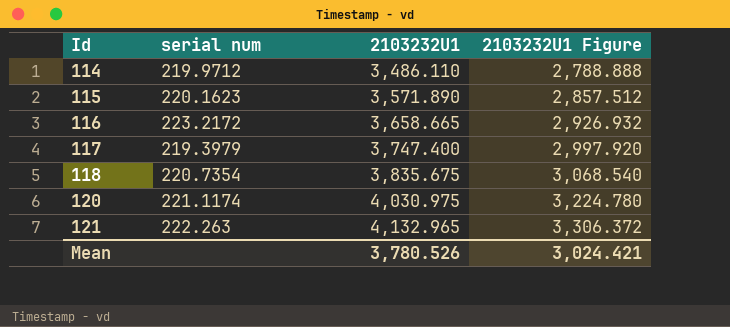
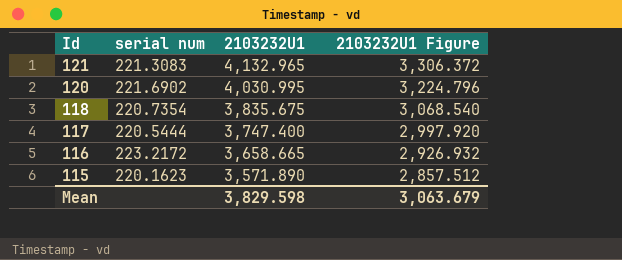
row order: Id ascending -> Id descending
row 114: 219.9712 | 3,486.110 | 2,788.888 -> none
121 | serial num: 222.263 -> 221.3083
120 | serial num: 221.1174 -> 221.6902
120 | 2103232U1: 4,030.975 -> 4,030.995
120 | 2103232U1 Figure: 3,224.780 -> 3,224.796
117 | serial num: 219.3979 -> 220.5444
Mean | 2103232U1: 3,780.526 -> 3,829.598
Mean | 2103232U1 Figure: 3,024.421 -> 3,063.679

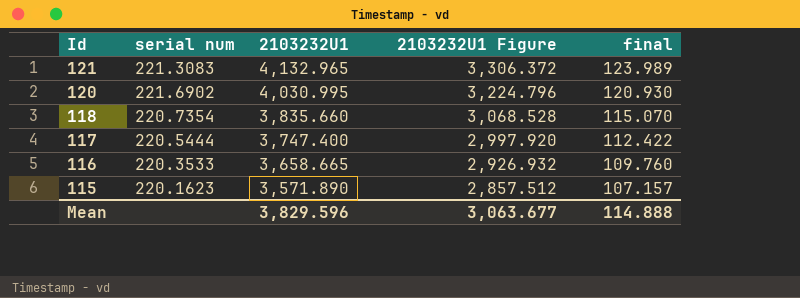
column final | formula: none -> [2103232U1] * 0.03
118 | 2103232U1: 3,835.675 -> 3,835.660
118 | 2103232U1 Figure: 3,068.540 -> 3,068.528
116 | serial num: 223.2172 -> 220.3533
Mean | 2103232U1: 3,829.598 -> 3,829.596
Mean | 2103232U1 Figure: 3,063.679 -> 3,063.677

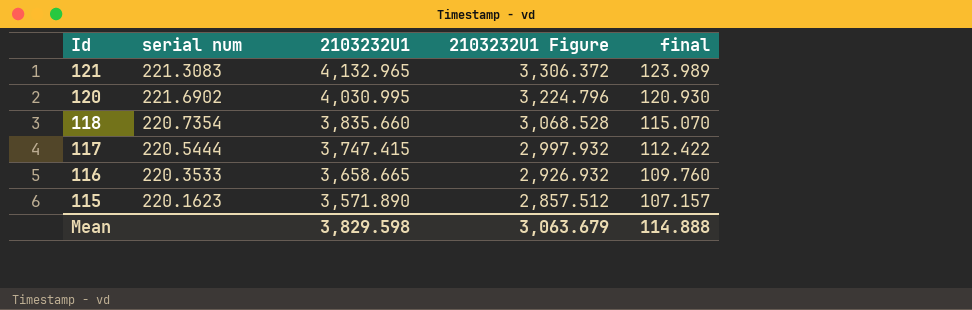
117 | 2103232U1: 3,747.400 -> 3,747.415
117 | 2103232U1 Figure: 2,997.920 -> 2,997.932
Mean | 2103232U1: 3,829.596 -> 3,829.598
Mean | 2103232U1 Figure: 3,063.677 -> 3,063.679

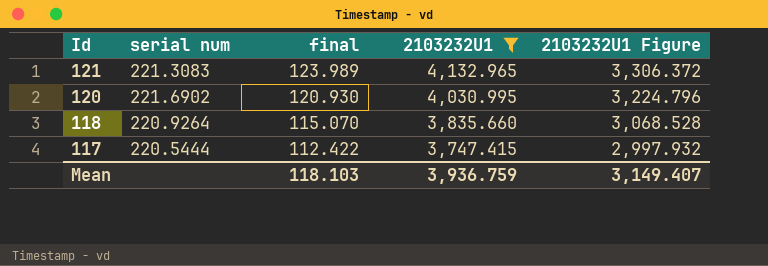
filter: none -> 2103232U1 >= 3,747.415
column final | position: 5 -> 3
118 | serial num: 220.7354 -> 220.9264
Mean | final: 114.888 -> 118.103
Mean | 2103232U1: 3,829.598 -> 3,936.759
Mean | 2103232U1 Figure: 3,063.679 -> 3,149.407

